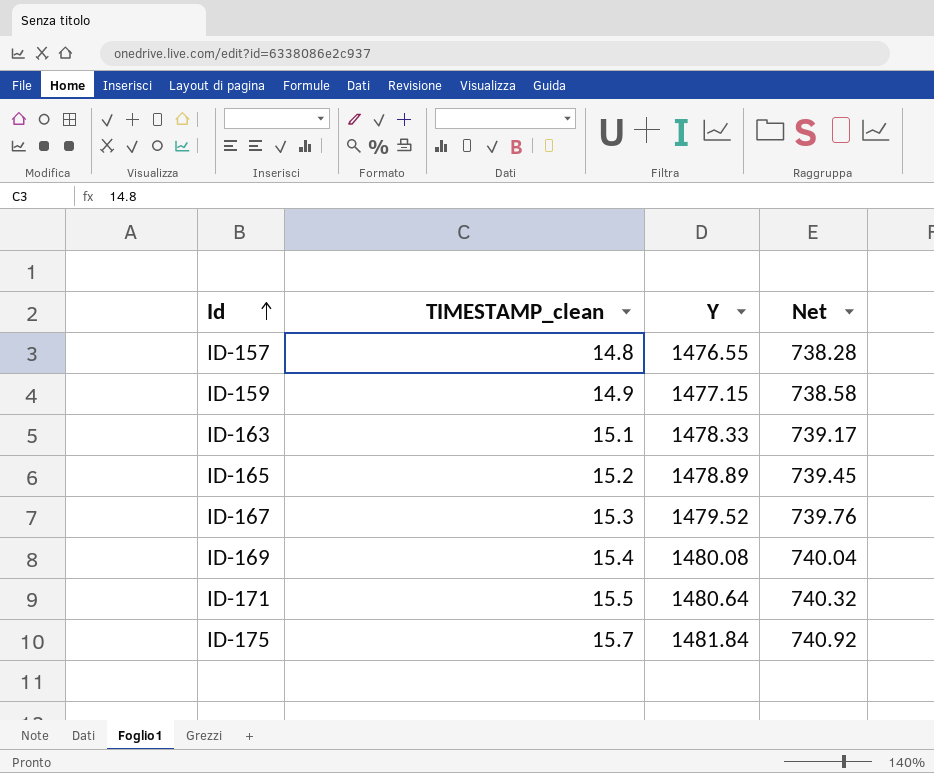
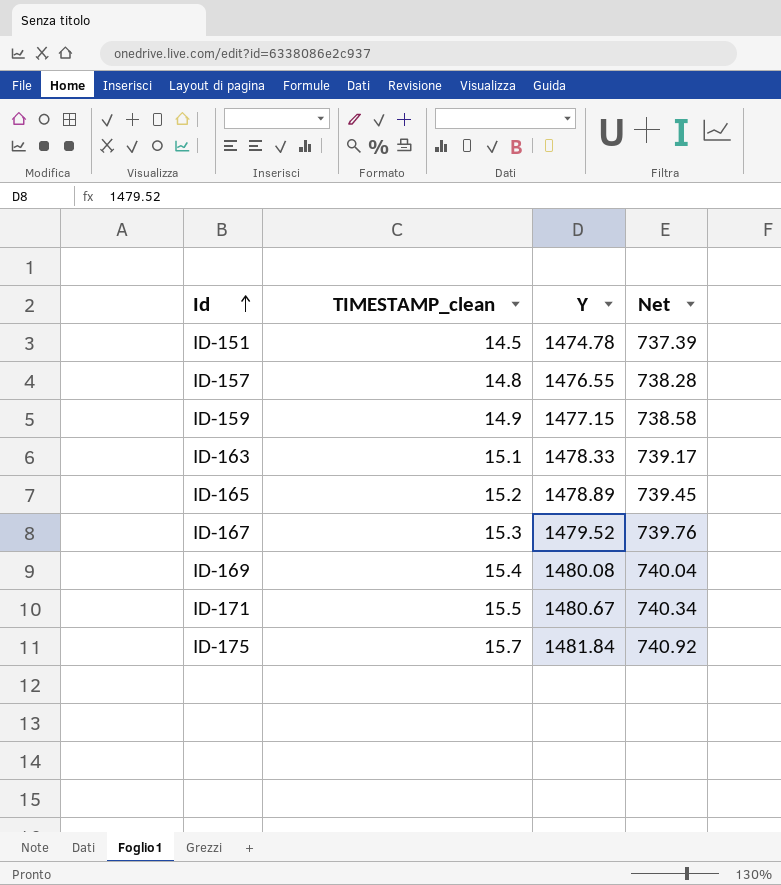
row ID-151: none -> 14.5 | 1474.78 | 737.39
ID-171 | Y: 1480.64 -> 1480.67
ID-171 | Net: 740.32 -> 740.34

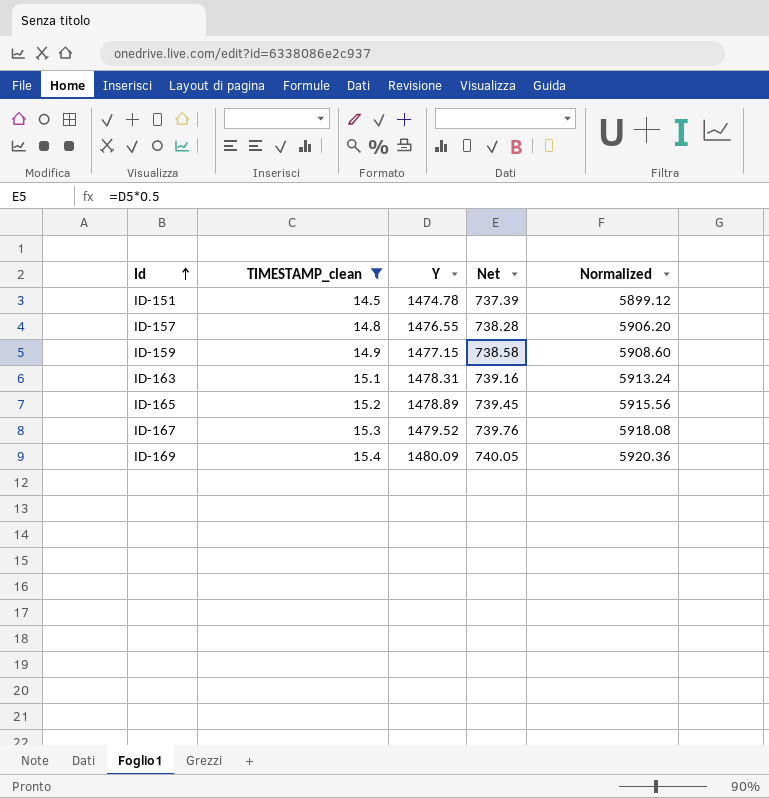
filter: none -> TIMESTAMP_clean <= 15.4
column Normalized | formula: none -> [Y] * 4
ID-163 | Y: 1478.33 -> 1478.31
ID-163 | Net: 739.17 -> 739.16
ID-169 | Y: 1480.08 -> 1480.09
ID-169 | Net: 740.04 -> 740.05

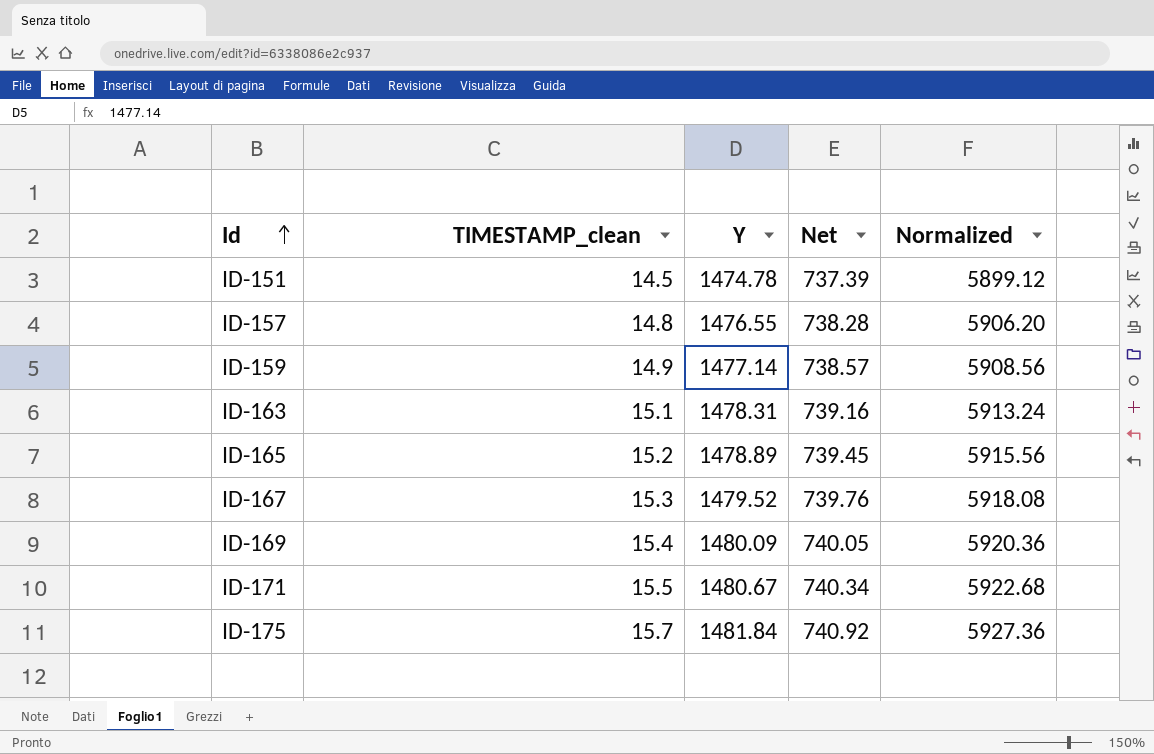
filter: TIMESTAMP_clean <= 15.4 -> none
ID-159 | Y: 1477.15 -> 1477.14
ID-159 | Net: 738.58 -> 738.57
ID-159 | Normalized: 5908.60 -> 5908.56

